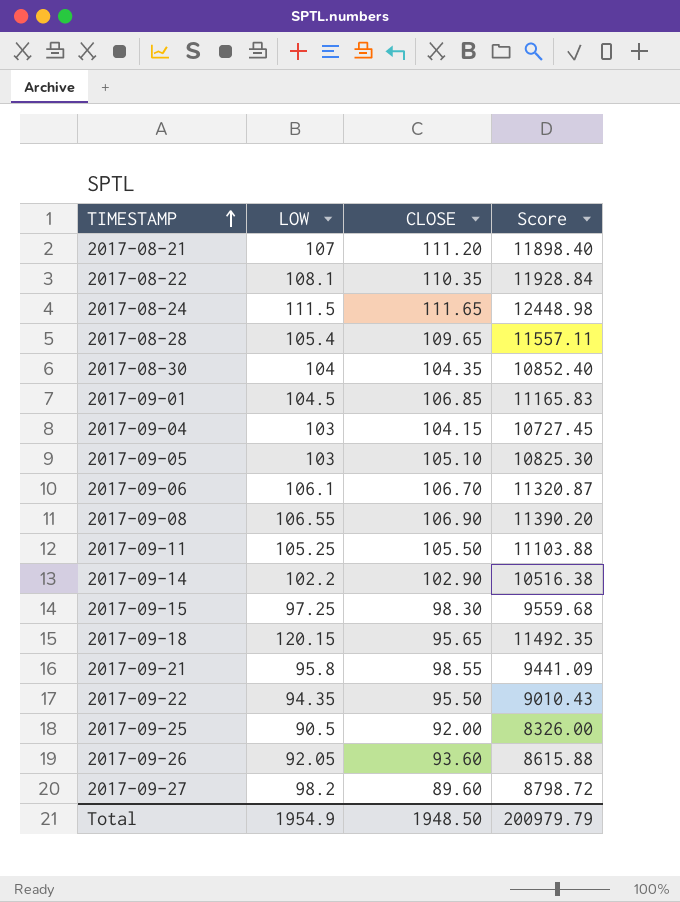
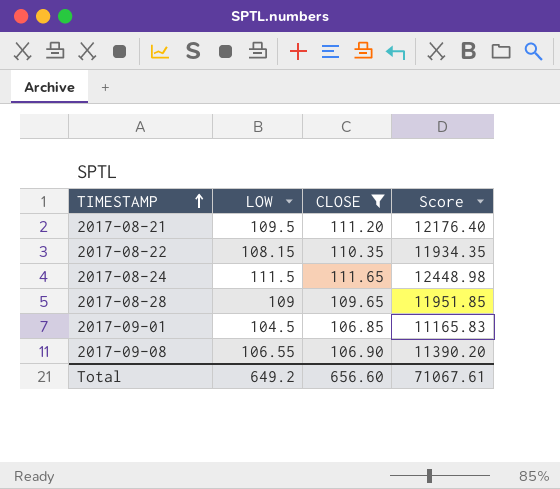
filter: none -> CLOSE >= 106.85
2017-08-21 | LOW: 107 -> 109.5
2017-08-21 | Score: 11898.40 -> 12176.40
2017-08-22 | LOW: 108.1 -> 108.15
2017-08-22 | Score: 11928.84 -> 11934.35
2017-08-28 | LOW: 105.4 -> 109
2017-08-28 | Score: 11557.11 -> 11951.85
Total | LOW: 1954.9 -> 649.2
Total | CLOSE: 1948.50 -> 656.60
Total | Score: 200979.79 -> 71067.61

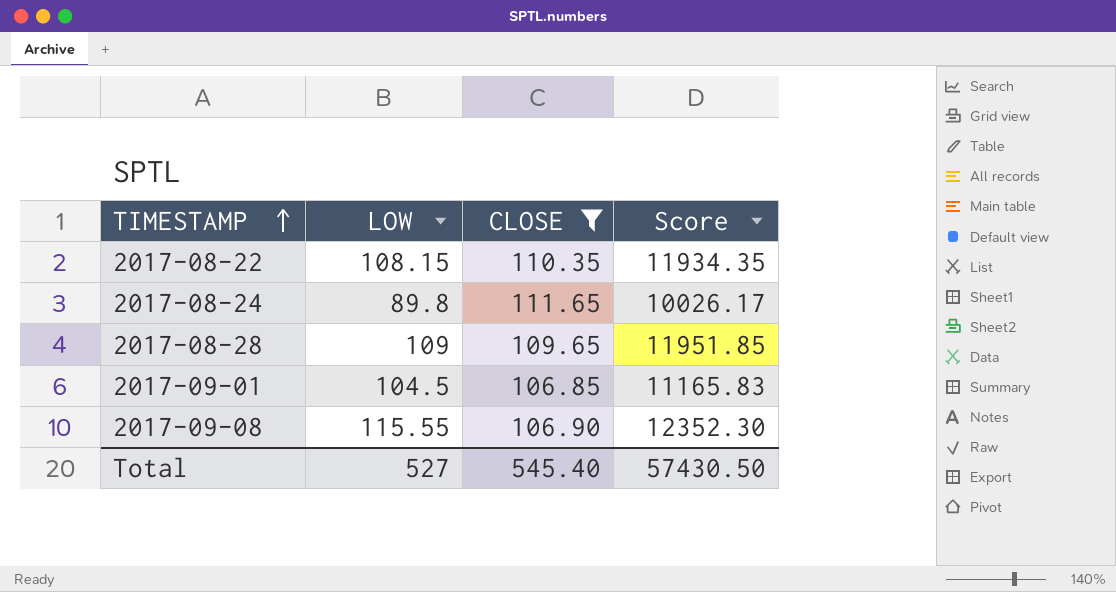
row 2017-08-21: 109.5 | 111.20 | 12176.40 -> none
2017-08-24 | LOW: 111.5 -> 89.8
2017-08-24 | Score: 12448.98 -> 10026.17
2017-09-08 | LOW: 106.55 -> 115.55
2017-09-08 | Score: 11390.20 -> 12352.30
Total | LOW: 649.2 -> 527
Total | CLOSE: 656.60 -> 545.40
Total | Score: 71067.61 -> 57430.50

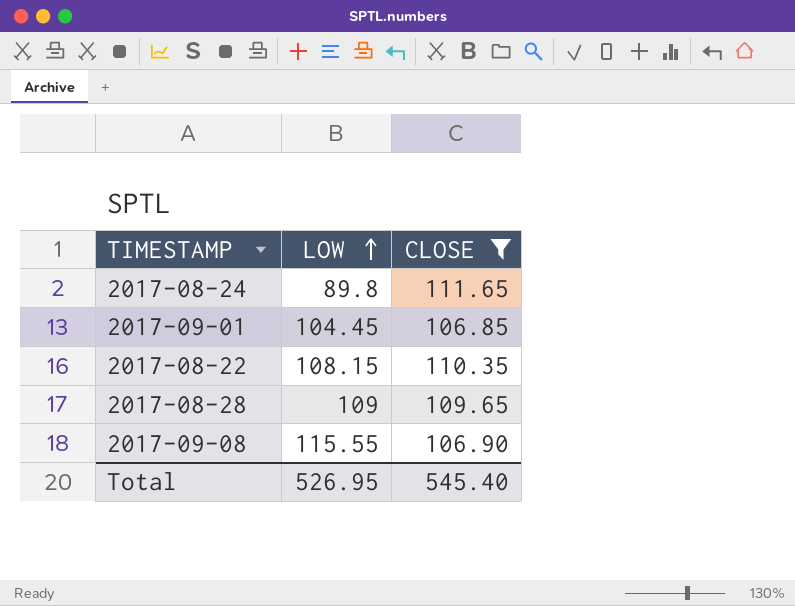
row order: TIMESTAMP ascending -> LOW ascending
column Score | formula: [LOW] * [CLOSE] -> none
2017-09-01 | LOW: 104.5 -> 104.45
Total | LOW: 527 -> 526.95

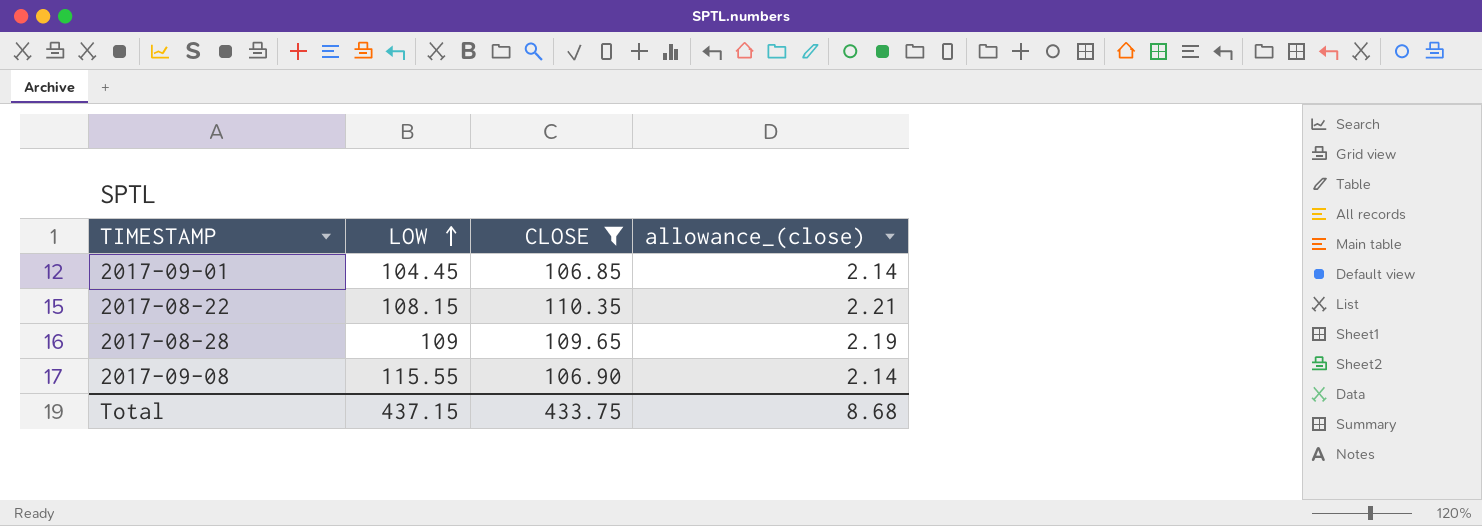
column allowance_(close) | formula: none -> [CLOSE] * 0.02
row 2017-08-24: 89.8 | 111.65 -> none
Total | LOW: 526.95 -> 437.15
Total | CLOSE: 545.40 -> 433.75

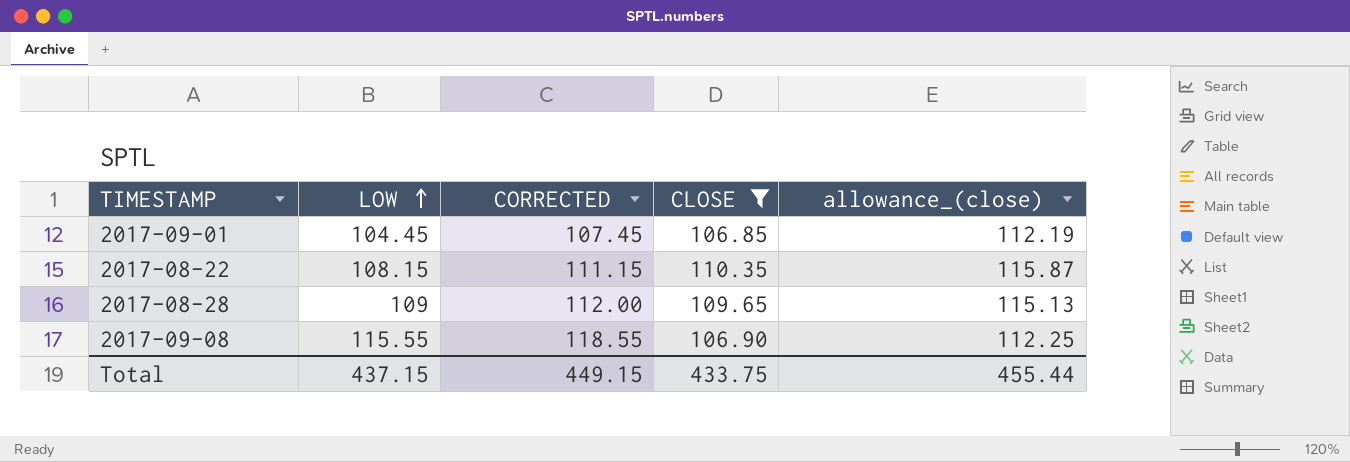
column CORRECTED | formula: none -> [LOW] + 3
column allowance_(close) | formula: [CLOSE] * 0.02 -> [CLOSE] * 1.05
Total | allowance_(close): 8.68 -> 455.44

